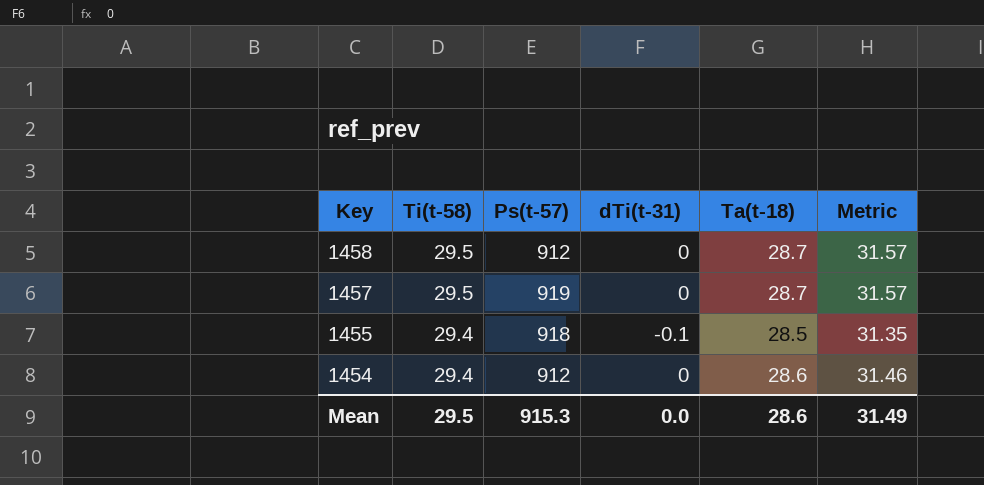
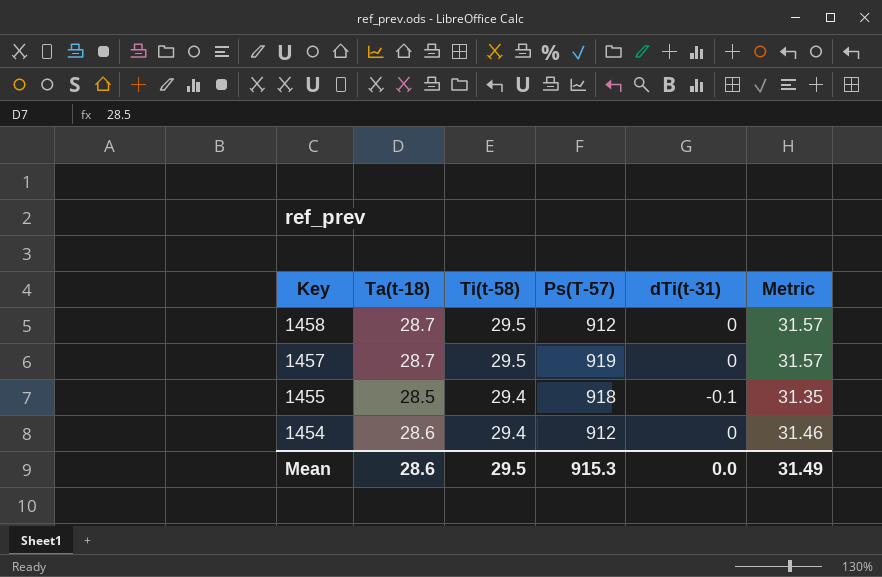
column Ta(t-18) | position: 5 -> 2
column name: Ps(t-57) -> Ps(T-57)

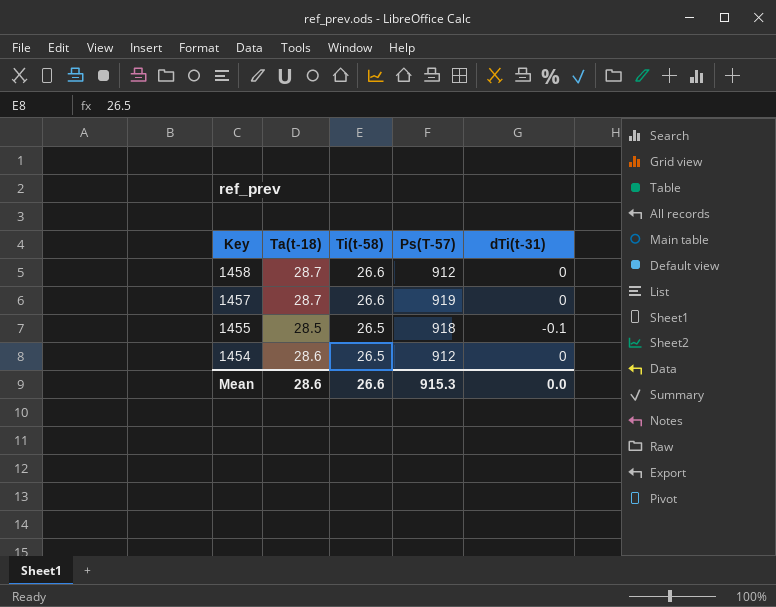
column Metric | formula: [Ta(t-18)] * 1.1 -> none
1458 | Ti(t-58): 29.5 -> 26.6
1457 | Ti(t-58): 29.5 -> 26.6
1455 | Ti(t-58): 29.4 -> 26.5
1454 | Ti(t-58): 29.4 -> 26.5
Mean | Ti(t-58): 29.5 -> 26.6

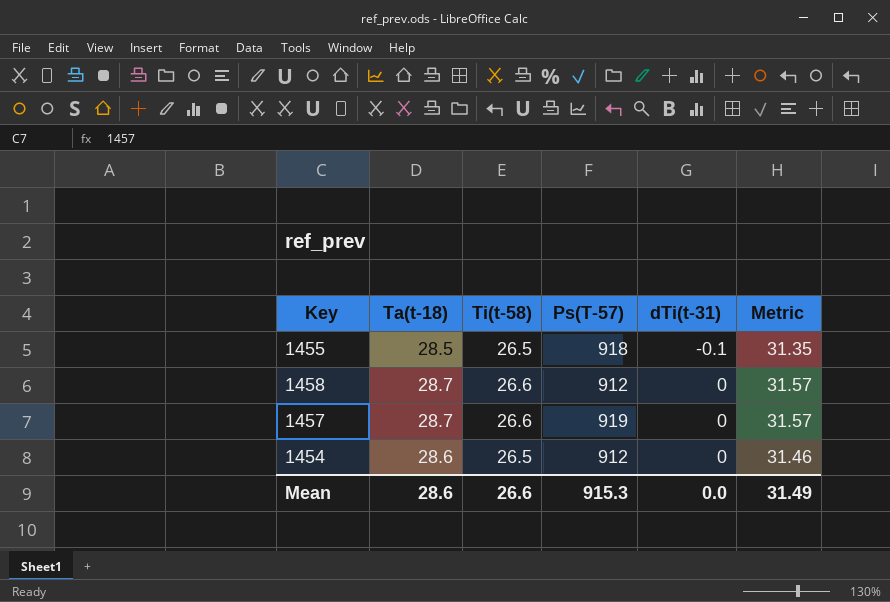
row order: Key descending -> dTi(t-31) ascending
column Metric | formula: none -> [Ta(t-18)] * 1.1

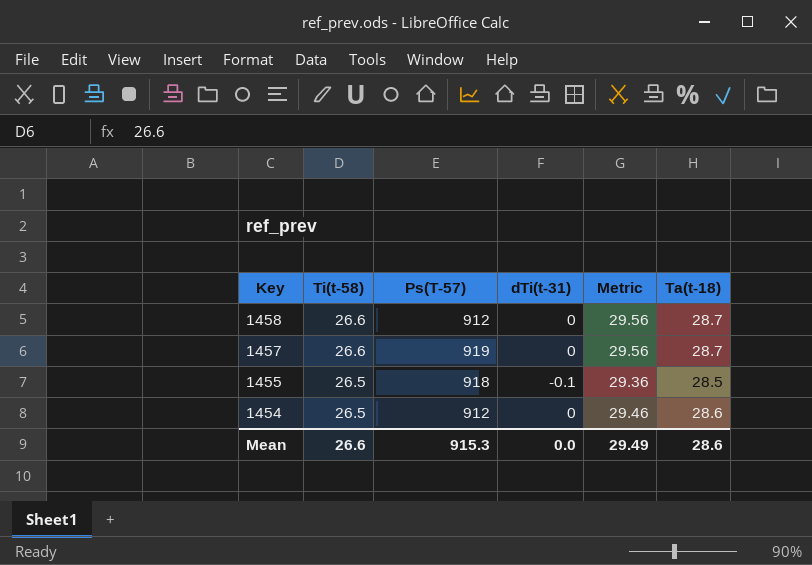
row order: dTi(t-31) ascending -> Key descending
column Metric | formula: [Ta(t-18)] * 1.1 -> [Ta(t-18)] * 1.03
column Ta(t-18) | position: 2 -> 6
Mean | Metric: 31.49 -> 29.49

